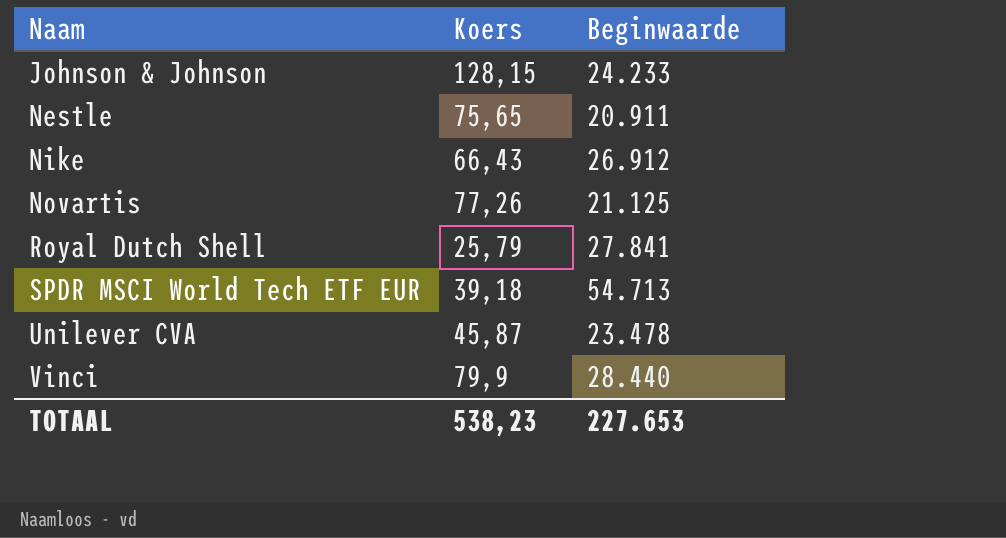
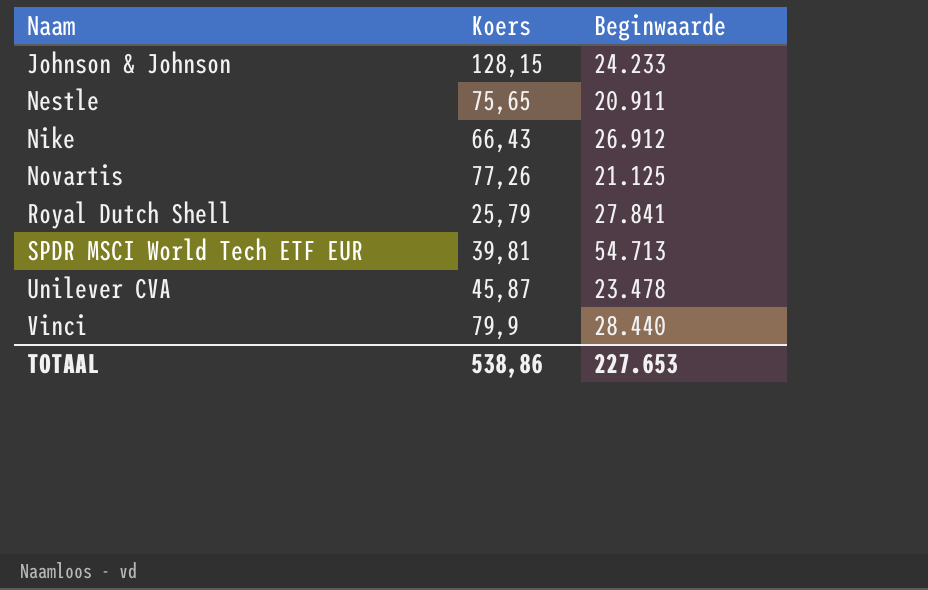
SPDR MSCI World Tech ETF EUR | Koers: 39,18 -> 39,81
TOTAAL | Koers: 538,23 -> 538,86

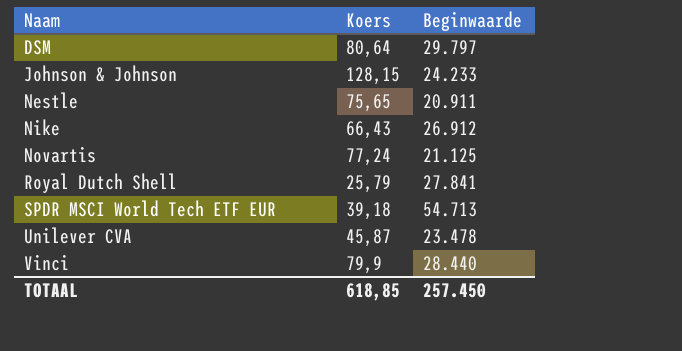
row DSM: none -> 80,64 | 29.797
Novartis | Koers: 77,26 -> 77,24
SPDR MSCI World Tech ETF EUR | Koers: 39,81 -> 39,18
TOTAAL | Koers: 538,86 -> 618,85
TOTAAL | Beginwaarde: 227.653 -> 257.450

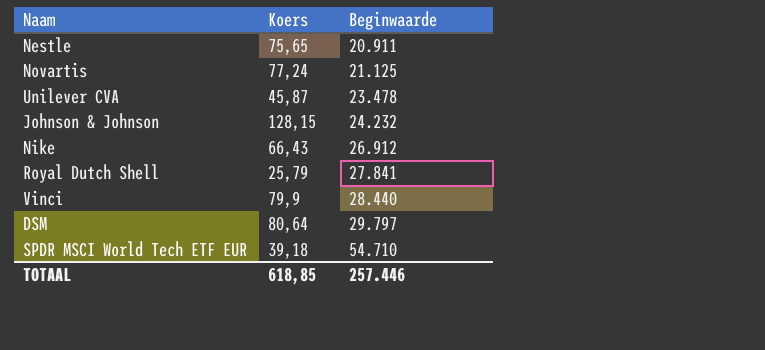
row order: Naam ascending -> Beginwaarde ascending
Johnson & Johnson | Beginwaarde: 24.233 -> 24.232
SPDR MSCI World Tech ETF EUR | Beginwaarde: 54.713 -> 54.710
TOTAAL | Beginwaarde: 257.450 -> 257.446

